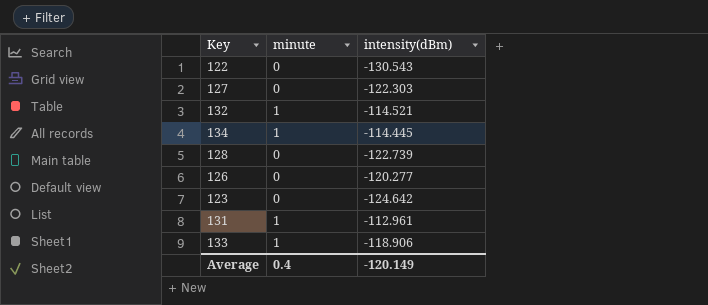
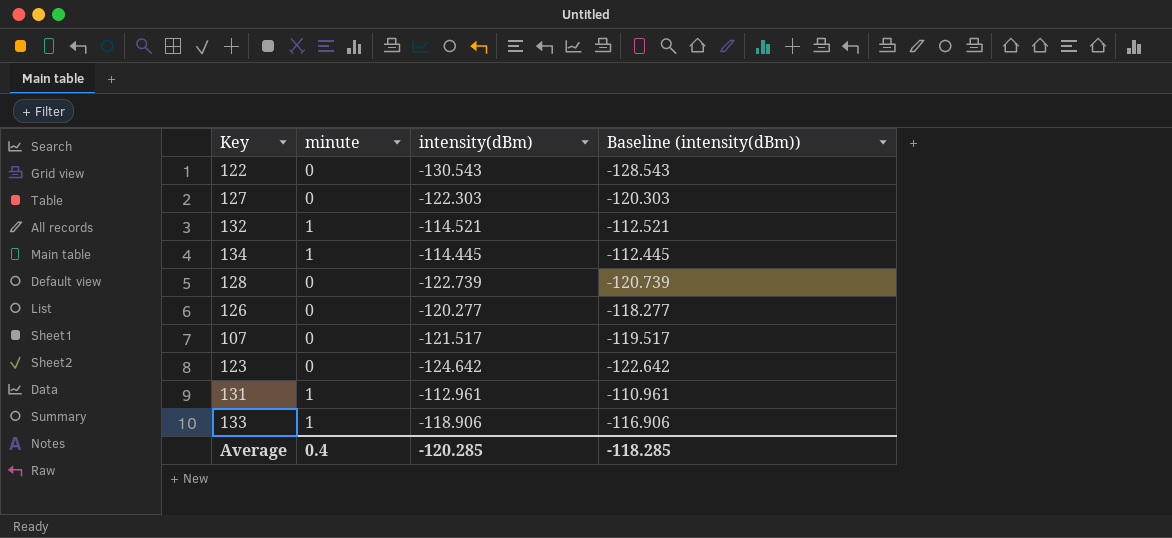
column Baseline (intensity(dBm)) | formula: none -> [intensity(dBm)] + 2
row 107: none -> 0 | -121.517 | -119.517
Average | intensity(dBm): -120.149 -> -120.285

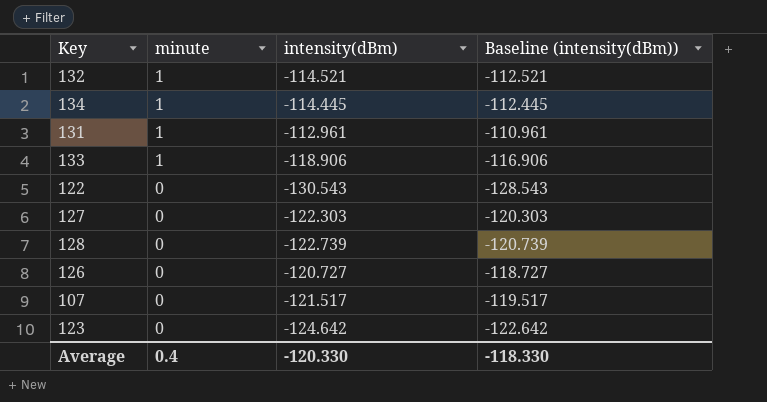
row order: none -> minute descending
126 | intensity(dBm): -120.277 -> -120.727
126 | Baseline (intensity(dBm)): -118.277 -> -118.727
Average | intensity(dBm): -120.285 -> -120.330
Average | Baseline (intensity(dBm)): -118.285 -> -118.330

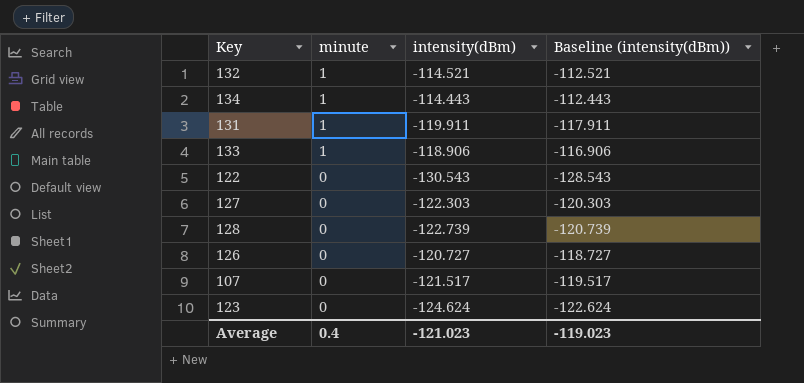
134 | intensity(dBm): -114.445 -> -114.443
134 | Baseline (intensity(dBm)): -112.445 -> -112.443
131 | intensity(dBm): -112.961 -> -119.911
131 | Baseline (intensity(dBm)): -110.961 -> -117.911
123 | intensity(dBm): -124.642 -> -124.624
123 | Baseline (intensity(dBm)): -122.642 -> -122.624
Average | intensity(dBm): -120.330 -> -121.023
Average | Baseline (intensity(dBm)): -118.330 -> -119.023

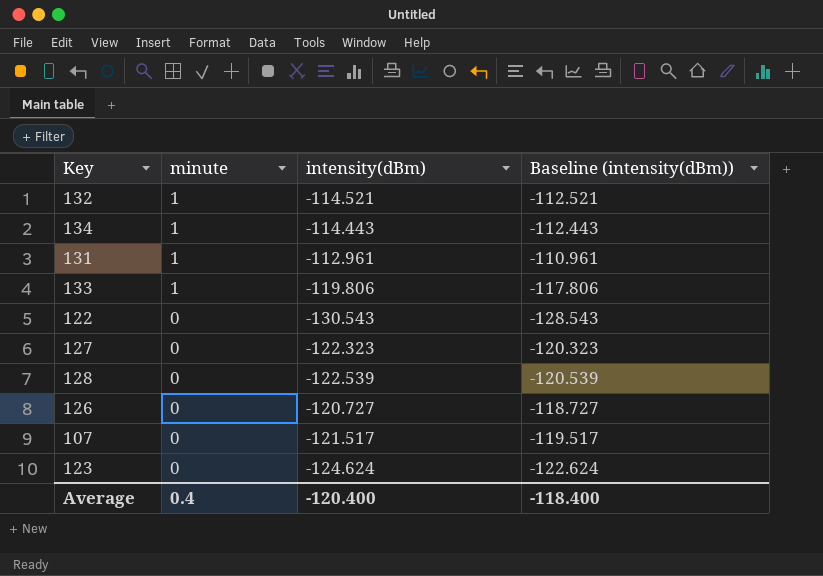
131 | intensity(dBm): -119.911 -> -112.961
131 | Baseline (intensity(dBm)): -117.911 -> -110.961
133 | intensity(dBm): -118.906 -> -119.806
133 | Baseline (intensity(dBm)): -116.906 -> -117.806
127 | intensity(dBm): -122.303 -> -122.323
127 | Baseline (intensity(dBm)): -120.303 -> -120.323
128 | intensity(dBm): -122.739 -> -122.539
128 | Baseline (intensity(dBm)): -120.739 -> -120.539
Average | intensity(dBm): -121.023 -> -120.400
Average | Baseline (intensity(dBm)): -119.023 -> -118.400

